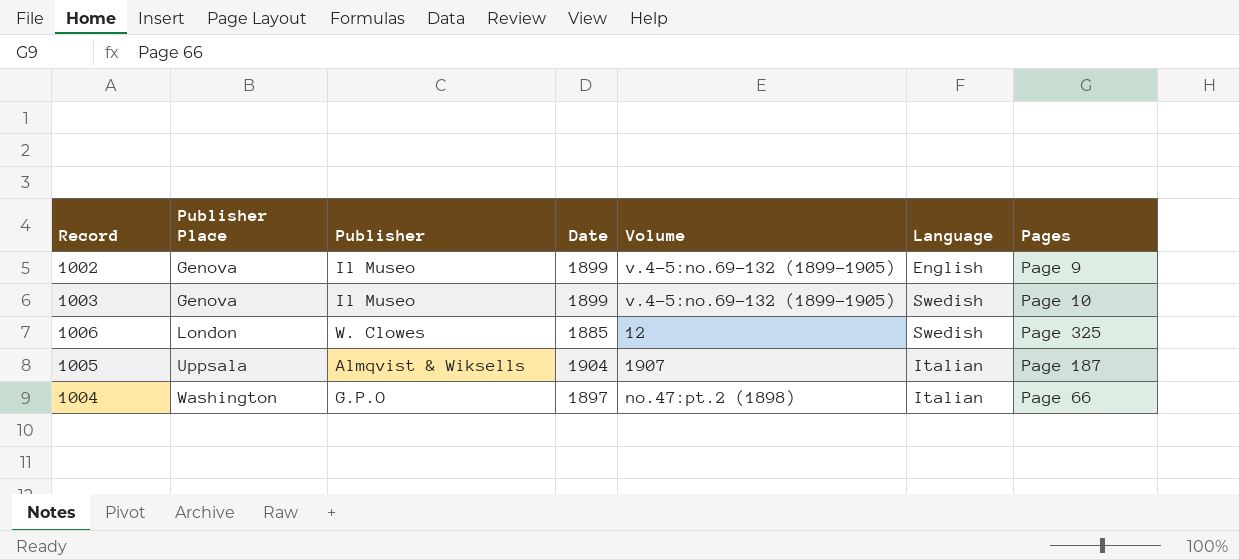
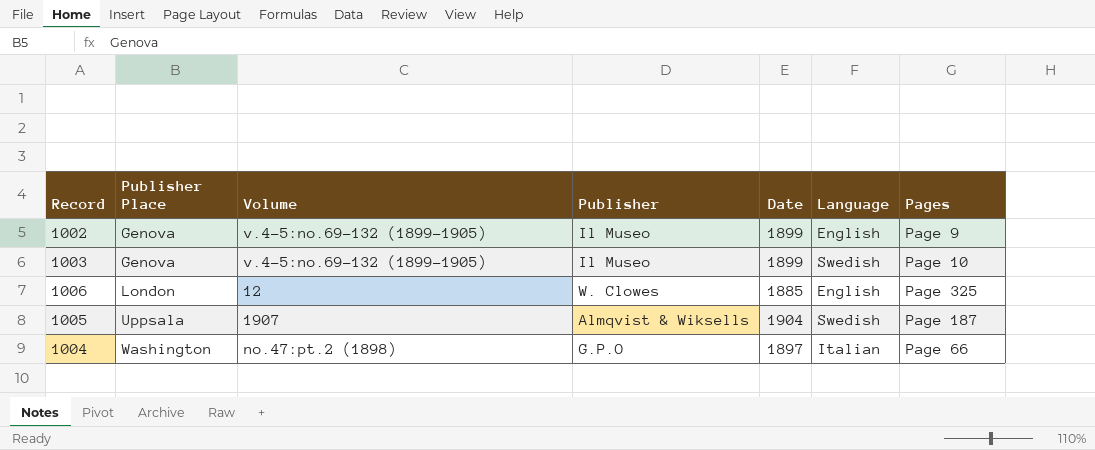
column Volume | position: 5 -> 3
1006 | Language: Swedish -> English
1005 | Language: Italian -> Swedish

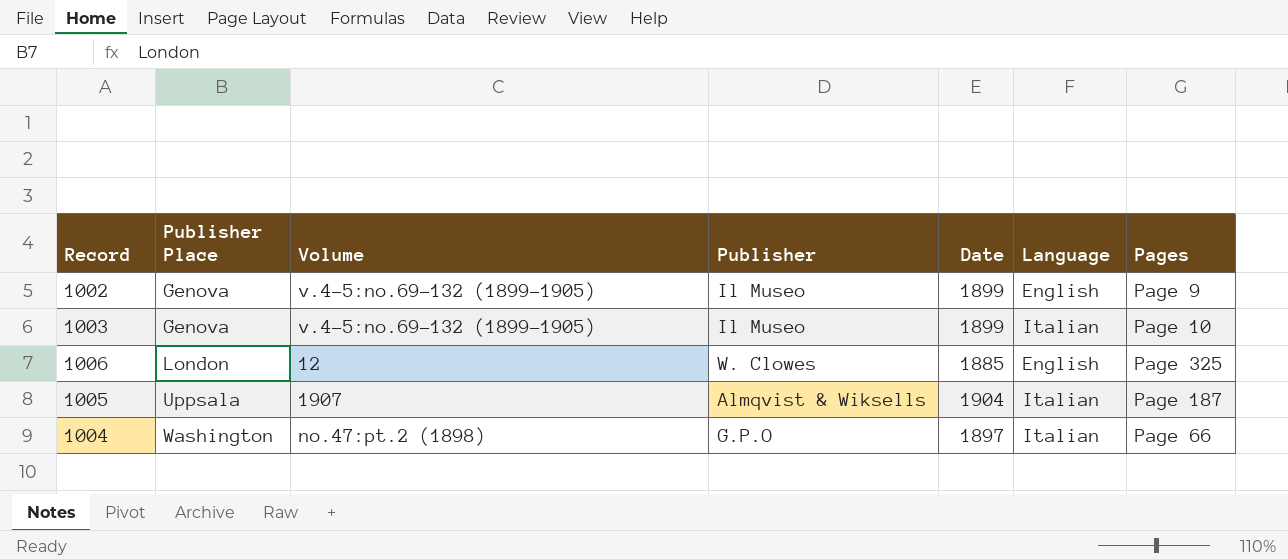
1003 | Language: Swedish -> Italian
1005 | Language: Swedish -> Italian

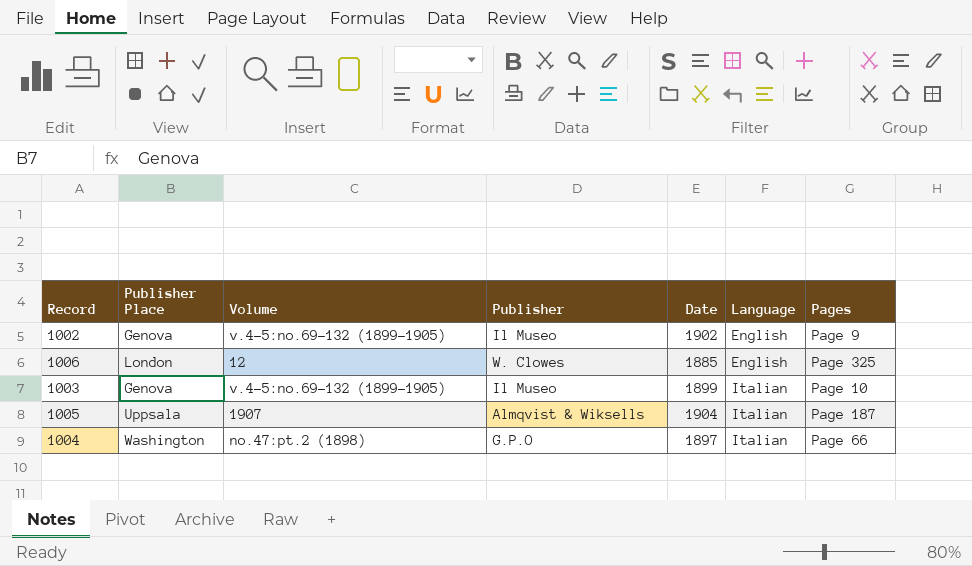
row order: Publisher Place ascending -> Language ascending
1002 | Date: 1899 -> 1902

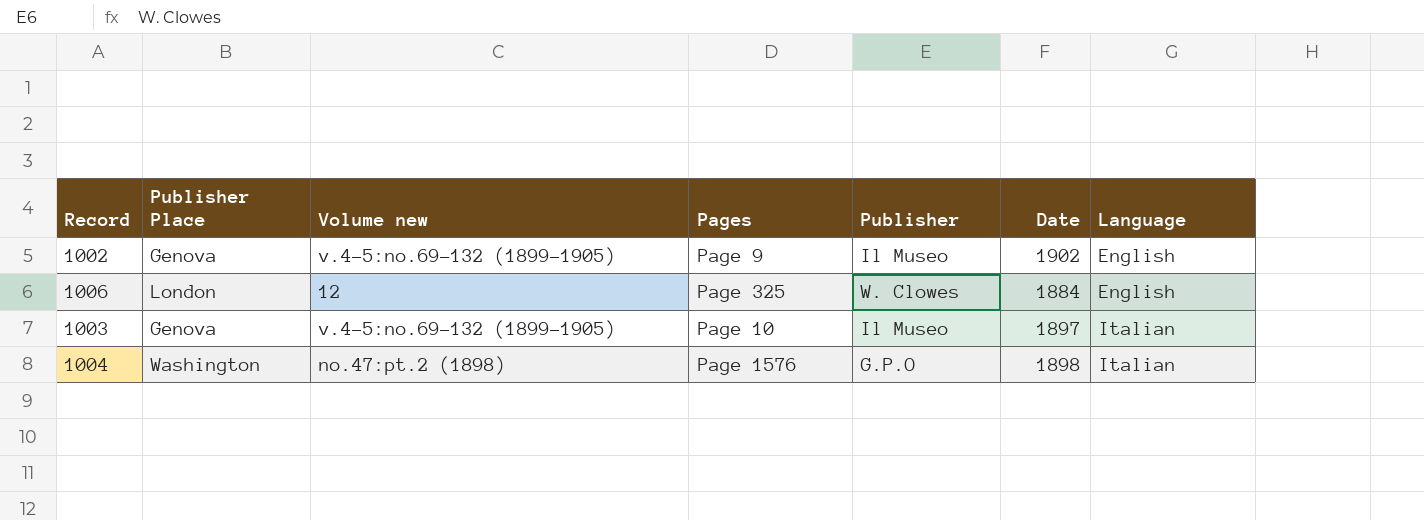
column name: Volume -> Volume new
column Pages | position: 7 -> 4
row 1005: Uppsala | 1907 | Almqvist & Wiksells | 1904 | Italian | Page 187 -> none
1006 | Date: 1885 -> 1884
1003 | Date: 1899 -> 1897
1004 | Pages: Page 66 -> Page 1576
1004 | Date: 1897 -> 1898

